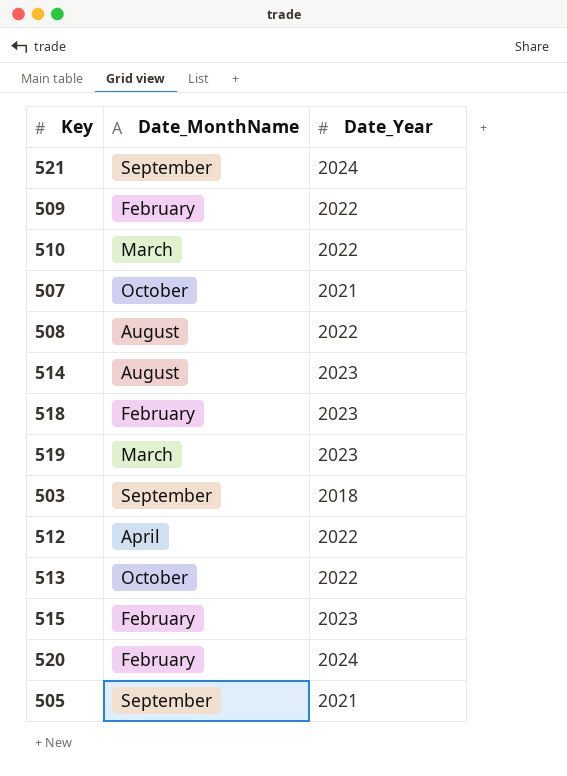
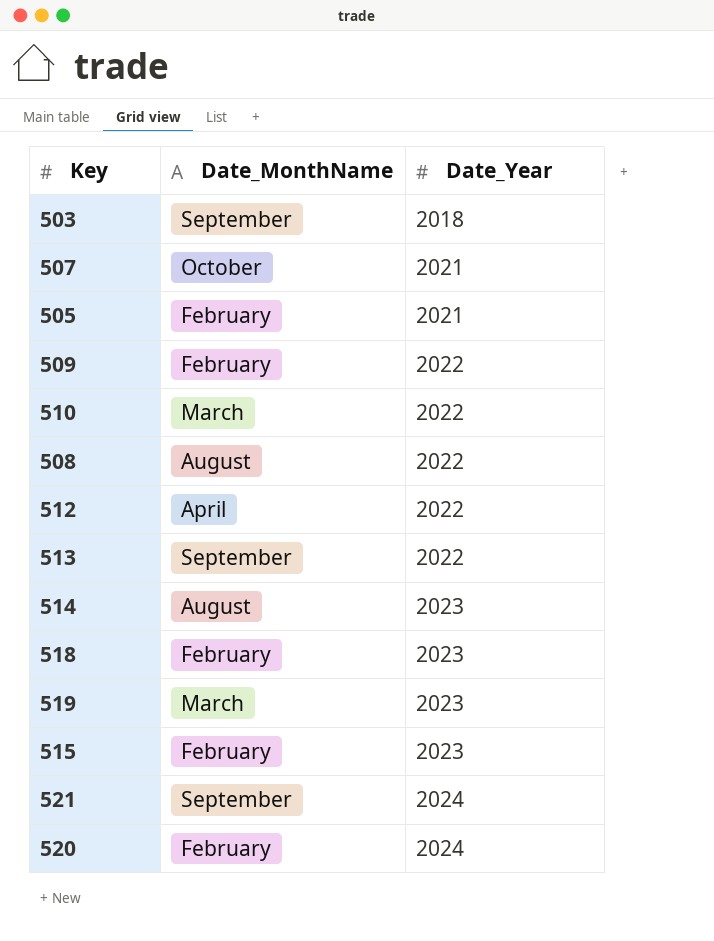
row order: none -> Date_Year ascending
505 | Date_MonthName: September -> February
513 | Date_MonthName: October -> September

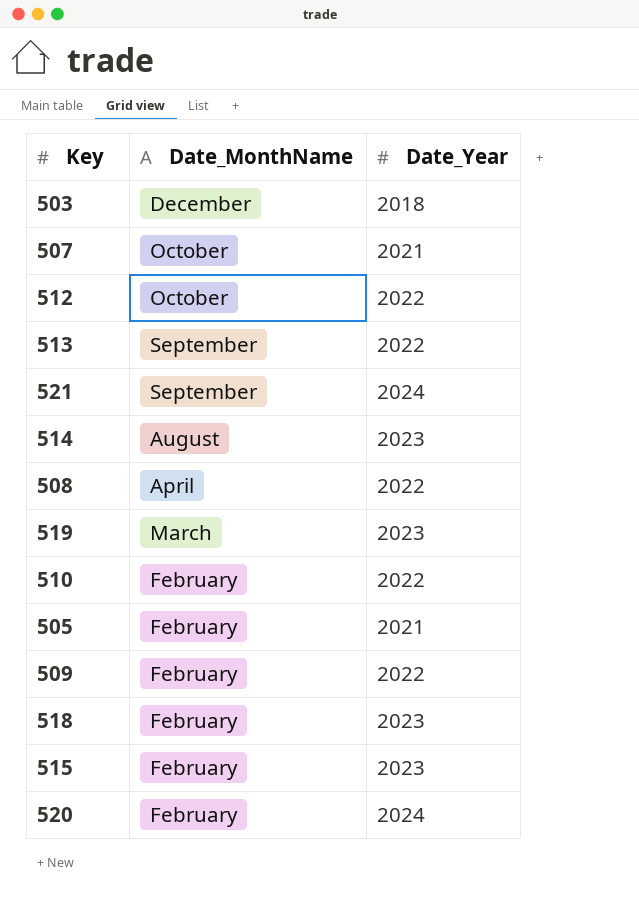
row order: Date_Year ascending -> Date_MonthName descending
503 | Date_MonthName: September -> December
512 | Date_MonthName: April -> October
508 | Date_MonthName: August -> April
510 | Date_MonthName: March -> February

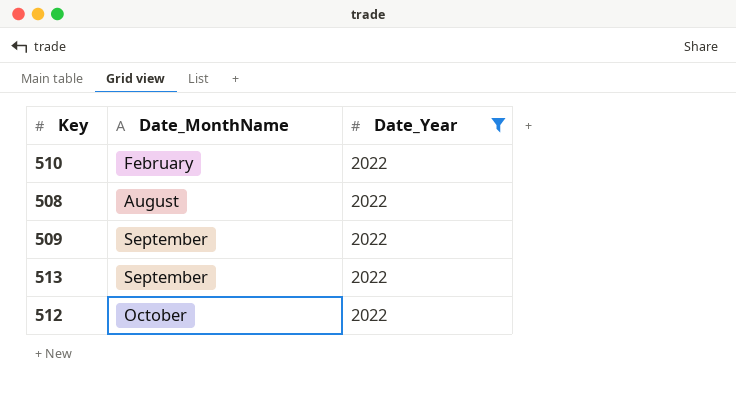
filter: none -> Date_Year = 2022
row order: Date_MonthName descending -> Date_MonthName ascending
508 | Date_MonthName: April -> August
509 | Date_MonthName: February -> September

